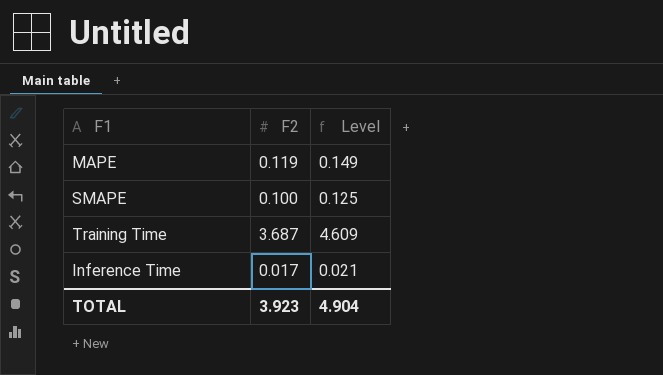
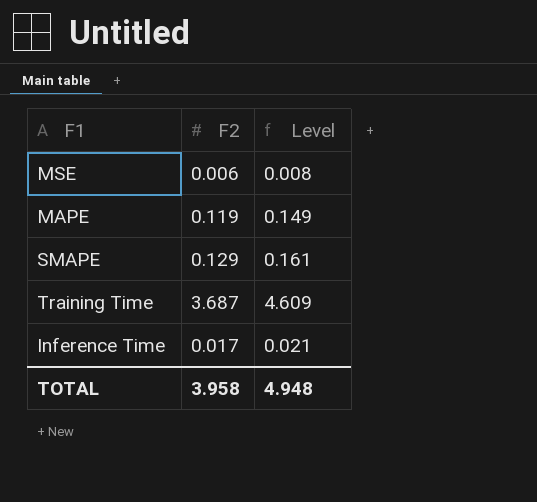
row MSE: none -> 0.006 | 0.008
SMAPE | F2: 0.100 -> 0.129
SMAPE | Level: 0.125 -> 0.161
TOTAL | F2: 3.923 -> 3.958
TOTAL | Level: 4.904 -> 4.948

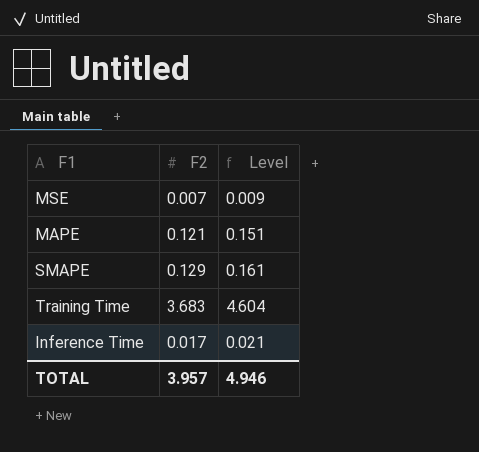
MSE | F2: 0.006 -> 0.007
MSE | Level: 0.008 -> 0.009
MAPE | F2: 0.119 -> 0.121
MAPE | Level: 0.149 -> 0.151
Training Time | F2: 3.687 -> 3.683
Training Time | Level: 4.609 -> 4.604
TOTAL | F2: 3.958 -> 3.957
TOTAL | Level: 4.948 -> 4.946

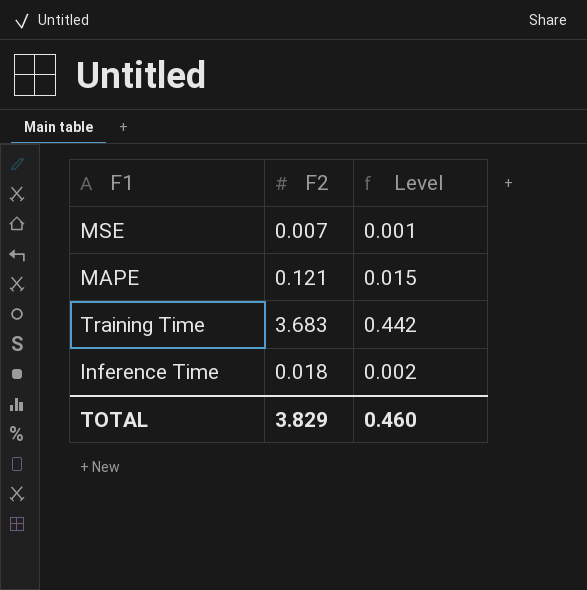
column Level | formula: [F2] * 1.25 -> [F2] * 0.12
row SMAPE: 0.129 | 0.161 -> none
Inference Time | F2: 0.017 -> 0.018
TOTAL | F2: 3.957 -> 3.829
TOTAL | Level: 4.946 -> 0.460

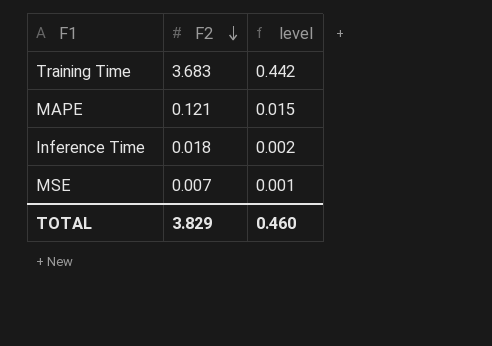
row order: none -> F2 descending
column name: Level -> level

